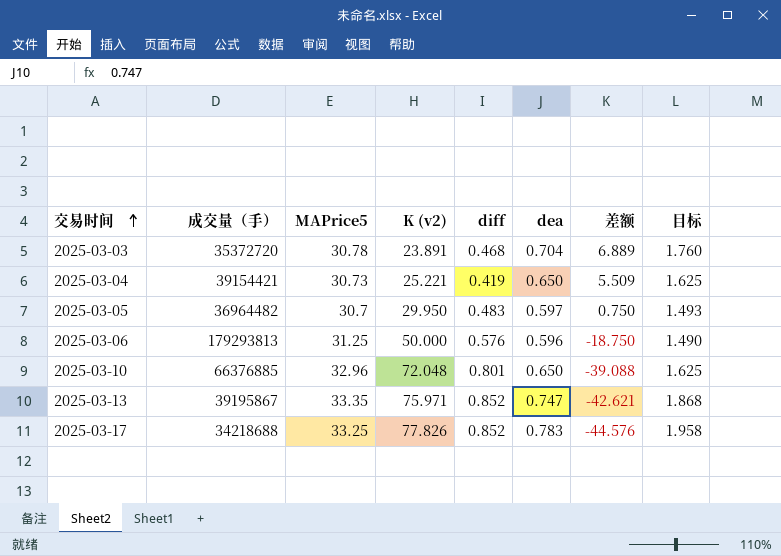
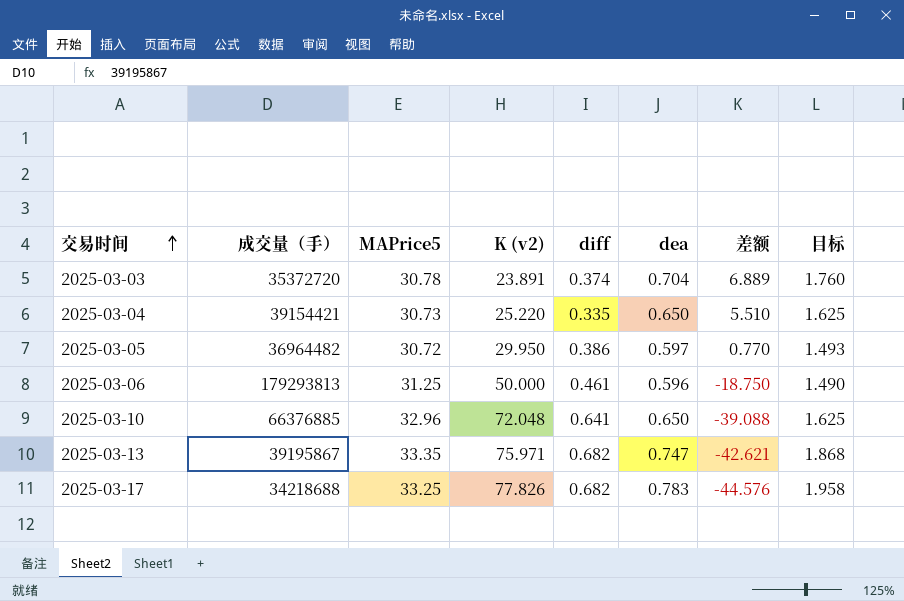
2025-03-03 | diff: 0.468 -> 0.374
2025-03-04 | K (v2): 25.221 -> 25.220
2025-03-04 | diff: 0.419 -> 0.335
2025-03-04 | 差额: 5.509 -> 5.510
2025-03-05 | MAPrice5: 30.7 -> 30.72
2025-03-05 | diff: 0.483 -> 0.386
2025-03-05 | 差额: 0.750 -> 0.770
2025-03-06 | diff: 0.576 -> 0.461
2025-03-10 | diff: 0.801 -> 0.641
2025-03-13 | diff: 0.852 -> 0.682
2025-03-17 | diff: 0.852 -> 0.682

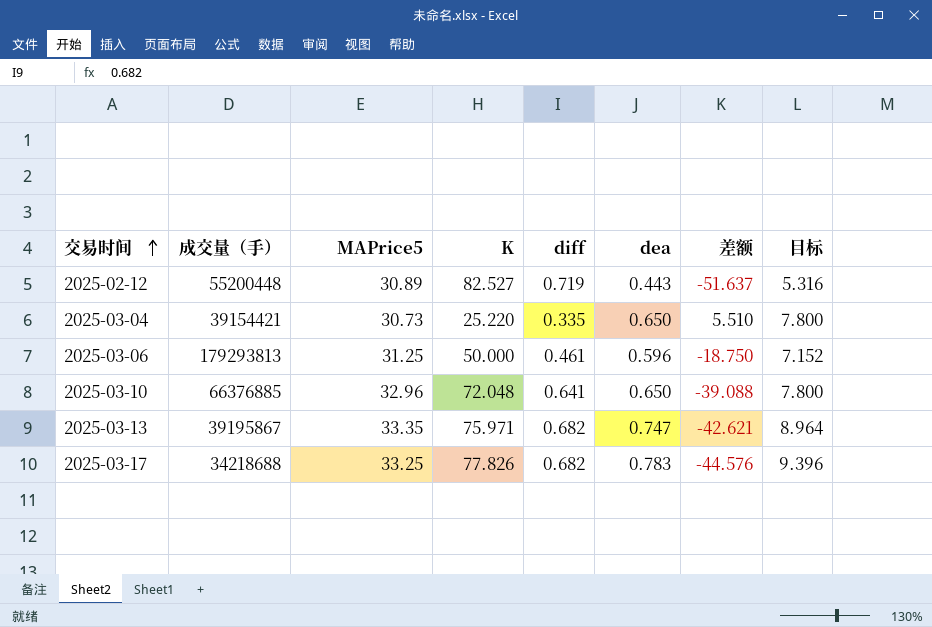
column name: K (v2) -> K
column 目标 | formula: [dea] * 2.5 -> [dea] * 12
row 2025-03-03: 35372720 | 30.78 | 23.891 | 0.374 | 0.704 | 6.889 | 1.760 -> none
row 2025-03-05: 36964482 | 30.72 | 29.950 | 0.386 | 0.597 | 0.770 | 1.493 -> none
row 2025-02-12: none -> 55200448 | 30.89 | 82.527 | 0.719 | 0.443 | -51.637 | 5.316

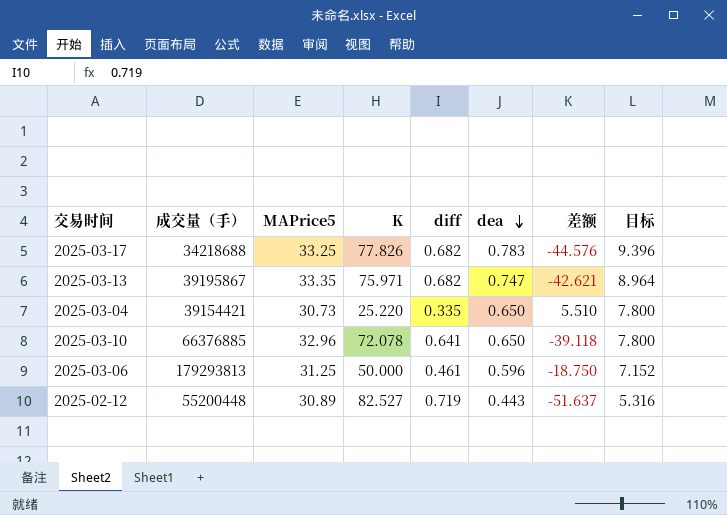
row order: 交易时间 ascending -> dea descending
2025-03-10 | K: 72.048 -> 72.078
2025-03-10 | 差额: -39.088 -> -39.118

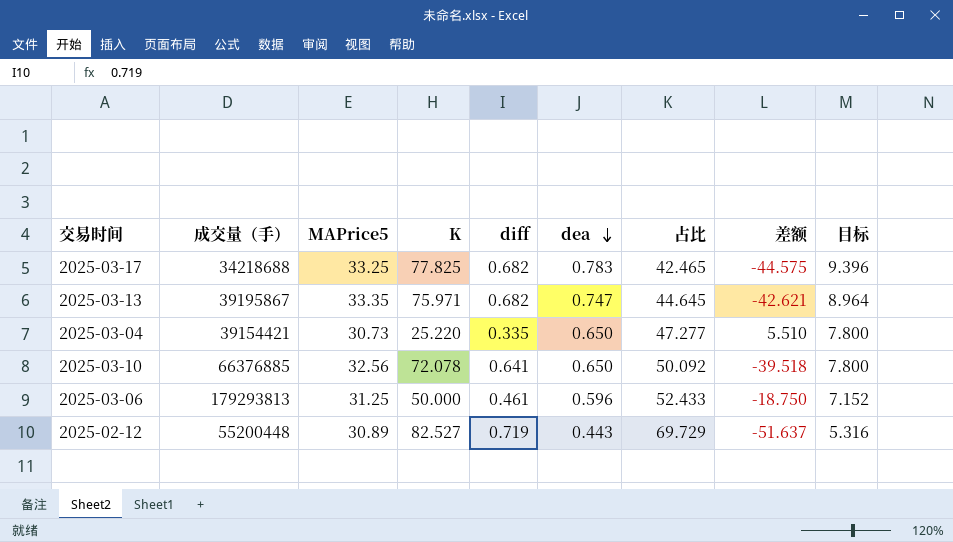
column 占比 | formula: none -> [MAPrice5] / [dea]
2025-03-17 | K: 77.826 -> 77.825
2025-03-17 | 差额: -44.576 -> -44.575
2025-03-10 | MAPrice5: 32.96 -> 32.56
2025-03-10 | 差额: -39.118 -> -39.518

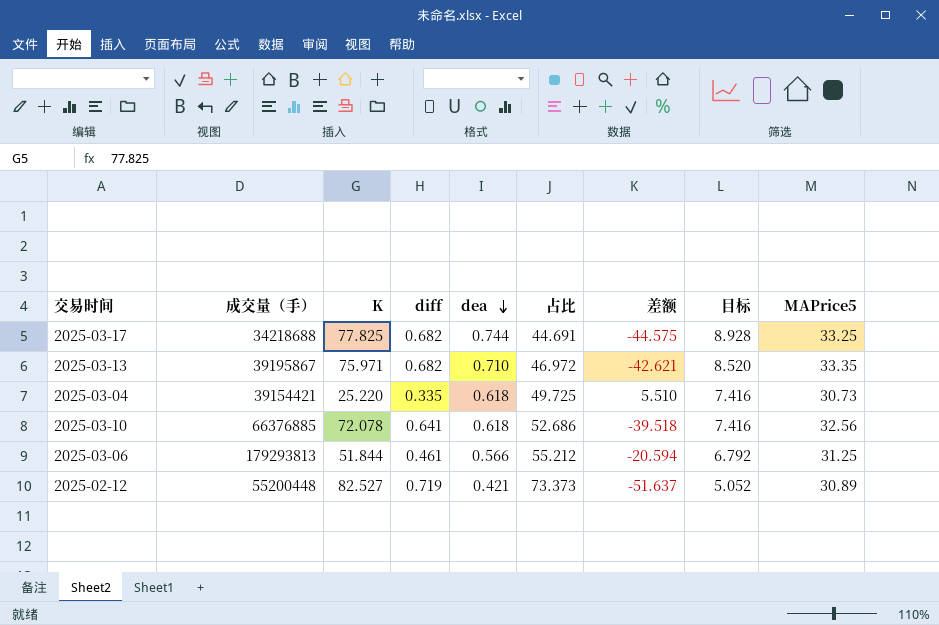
column MAPrice5 | position: 3 -> 9
2025-03-17 | dea: 0.783 -> 0.744
2025-03-17 | 占比: 42.465 -> 44.691
2025-03-17 | 目标: 9.396 -> 8.928
2025-03-13 | dea: 0.747 -> 0.710
2025-03-13 | 占比: 44.645 -> 46.972
2025-03-13 | 目标: 8.964 -> 8.520
2025-03-04 | dea: 0.650 -> 0.618
2025-03-04 | 占比: 47.277 -> 49.725
2025-03-04 | 目标: 7.800 -> 7.416
2025-03-10 | dea: 0.650 -> 0.618
2025-03-10 | 占比: 50.092 -> 52.686
2025-03-10 | 目标: 7.800 -> 7.416
2025-03-06 | K: 50.000 -> 51.844
2025-03-06 | dea: 0.596 -> 0.566
2025-03-06 | 占比: 52.433 -> 55.212
2025-03-06 | 差额: -18.750 -> -20.594
2025-03-06 | 目标: 7.152 -> 6.792
2025-02-12 | dea: 0.443 -> 0.421
2025-02-12 | 占比: 69.729 -> 73.373
2025-02-12 | 目标: 5.316 -> 5.052

